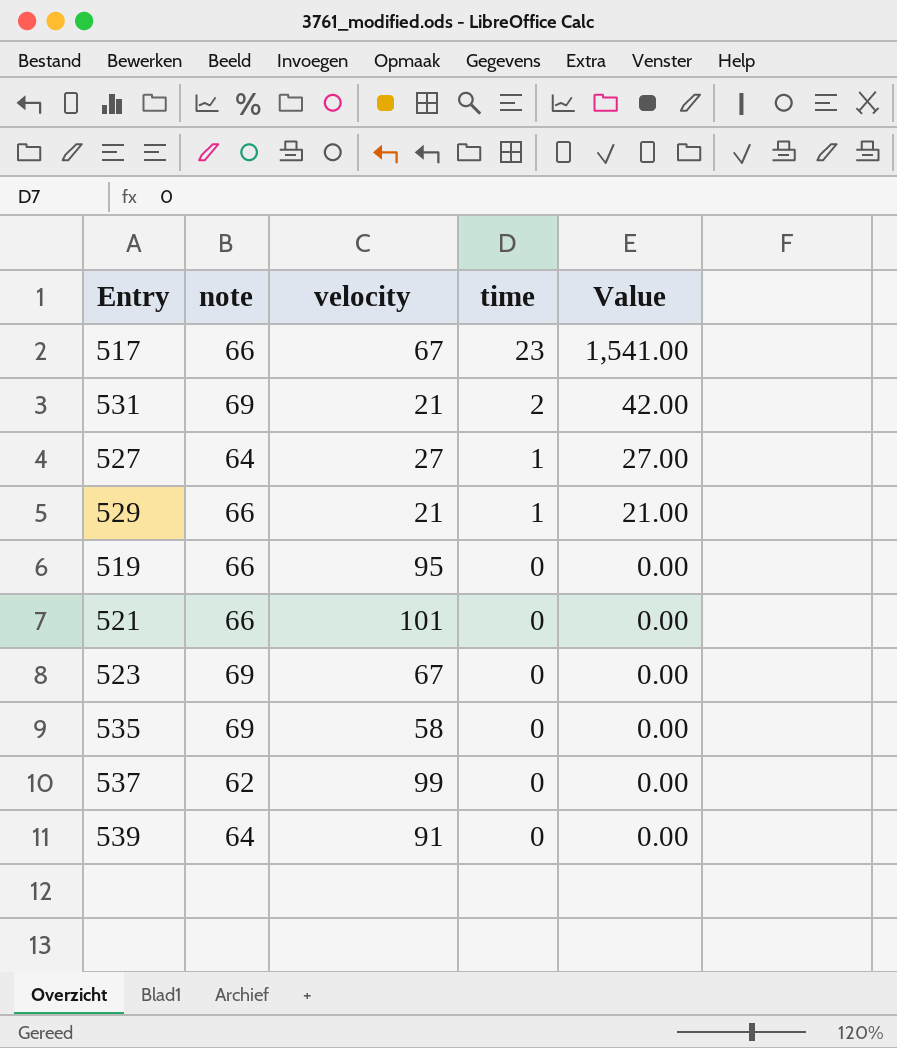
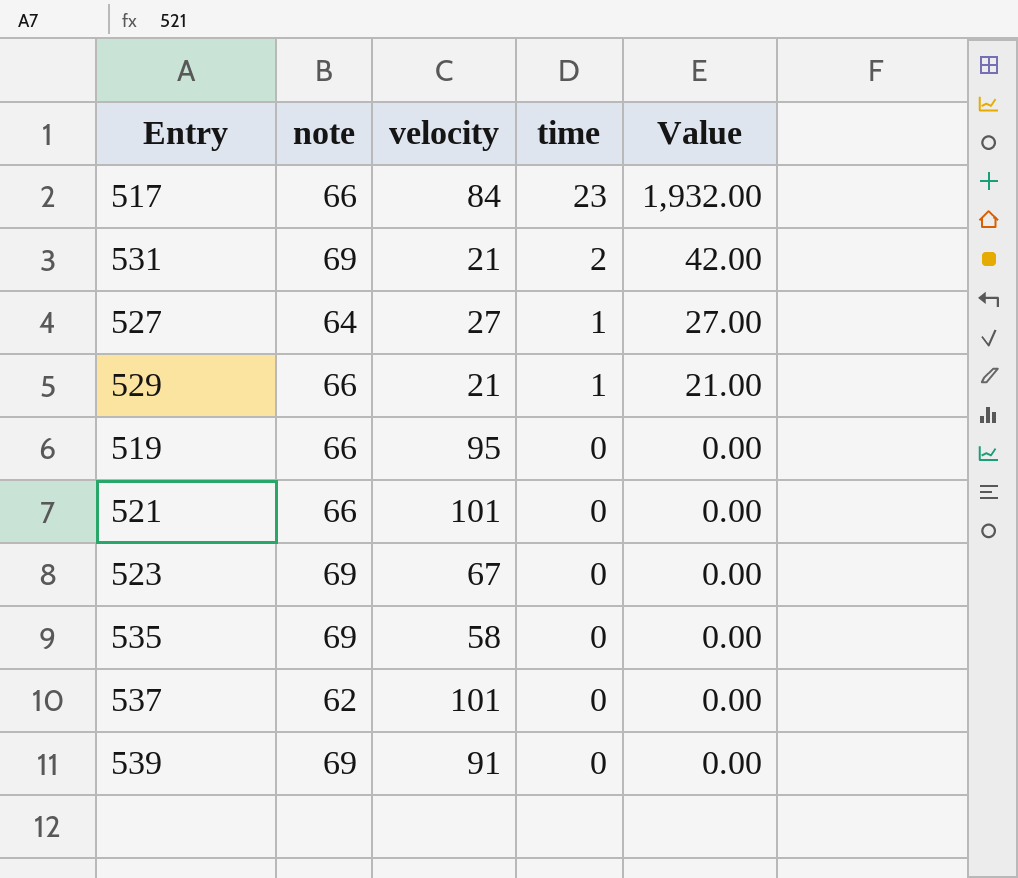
517 | velocity: 67 -> 84
517 | Value: 1,541.00 -> 1,932.00
537 | velocity: 99 -> 101
539 | note: 64 -> 69

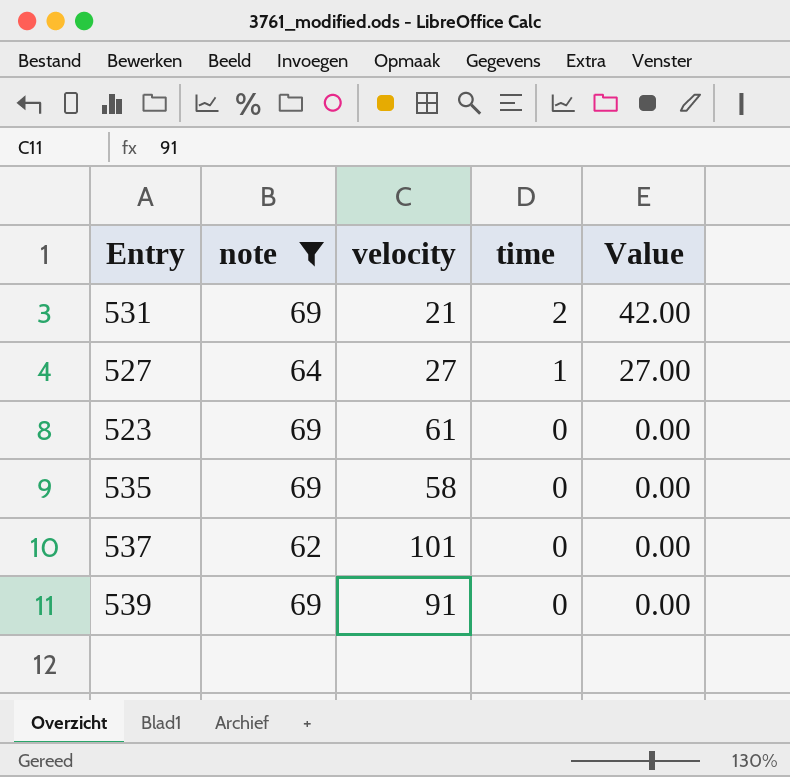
filter: none -> note != 66
523 | velocity: 67 -> 61

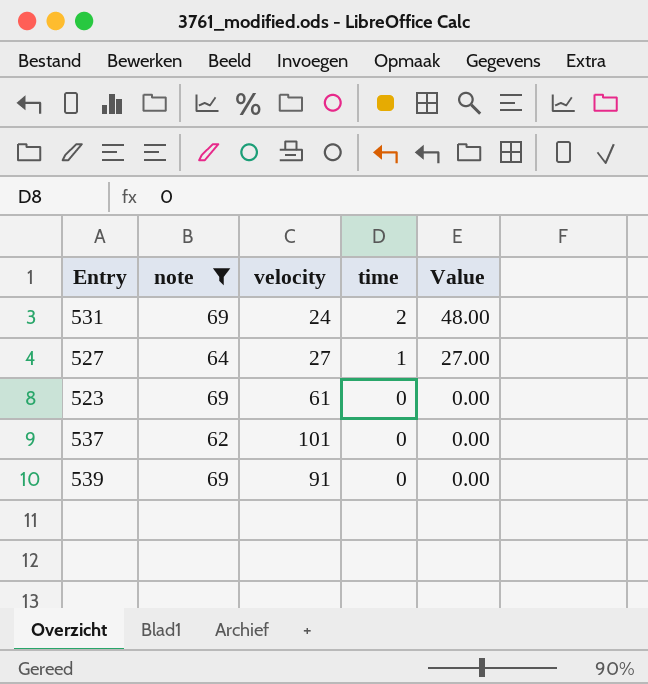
row 535: 69 | 58 | 0 | 0.00 -> none
531 | velocity: 21 -> 24
531 | Value: 42.00 -> 48.00

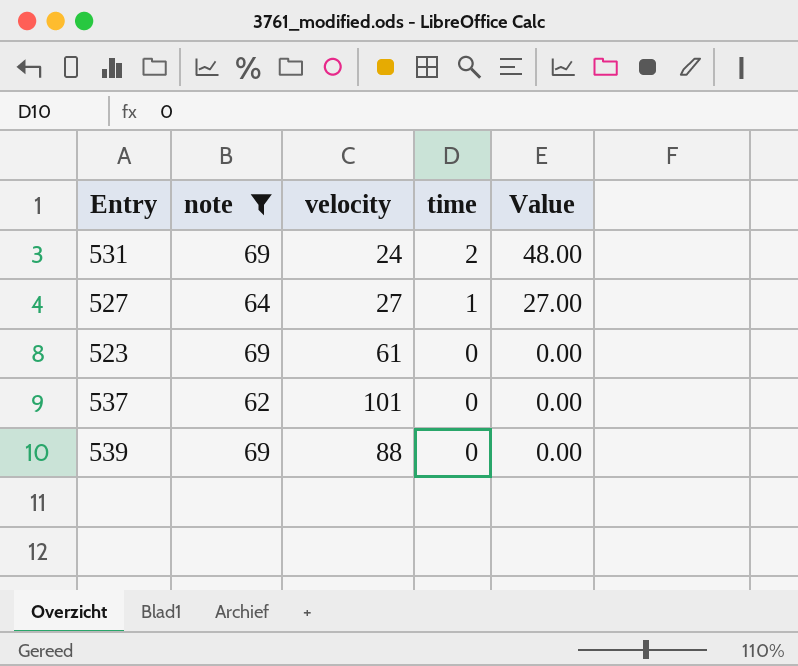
539 | velocity: 91 -> 88

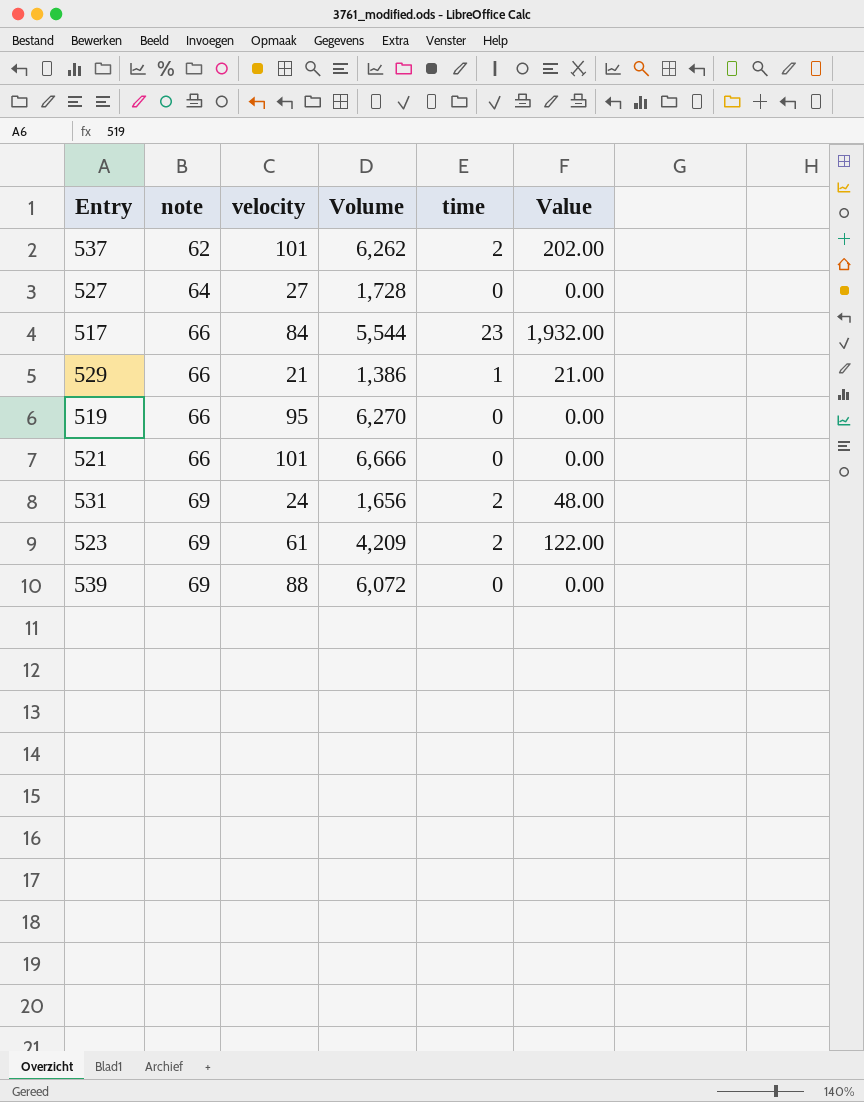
filter: note != 66 -> none
row order: time descending -> note ascending
column Volume | formula: none -> [note] * [velocity]
537 | time: 0 -> 2
537 | Value: 0.00 -> 202.00
527 | time: 1 -> 0
527 | Value: 27.00 -> 0.00
523 | time: 0 -> 2
523 | Value: 0.00 -> 122.00

